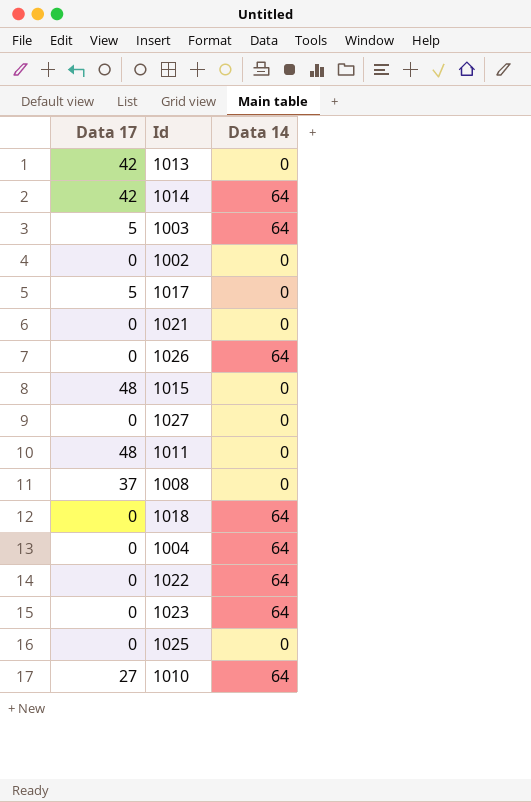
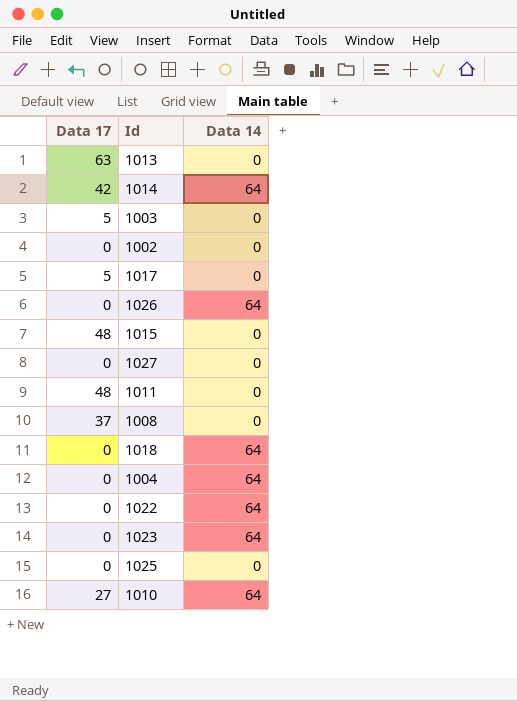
row 1021: 0 | 0 -> none
1013 | Data 17: 42 -> 63
1003 | Data 14: 64 -> 0

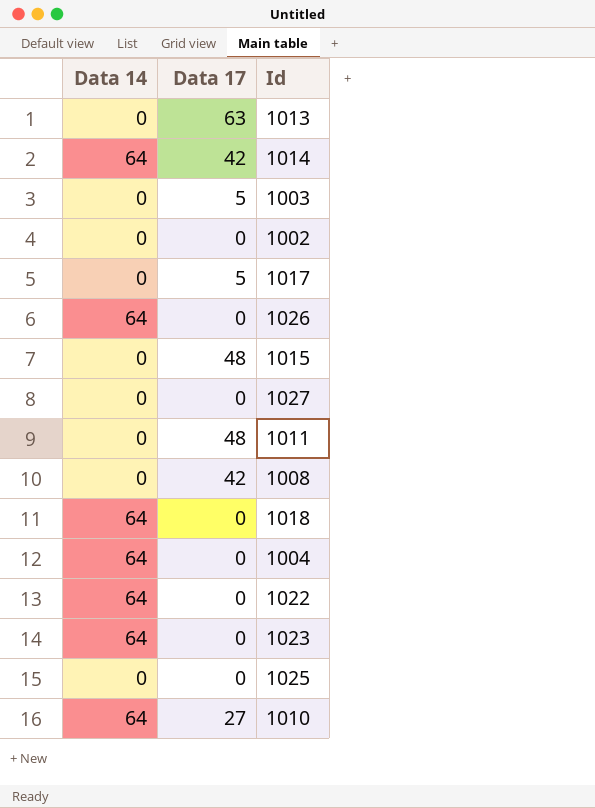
column Data 14 | position: 3 -> 1
1008 | Data 17: 37 -> 42

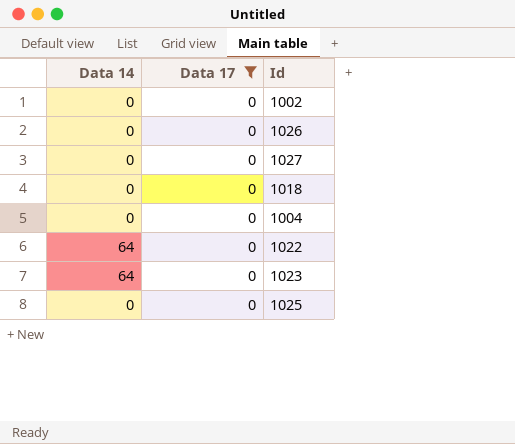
filter: none -> Data 17 = 0
1026 | Data 14: 64 -> 0
1018 | Data 14: 64 -> 0
1004 | Data 14: 64 -> 0

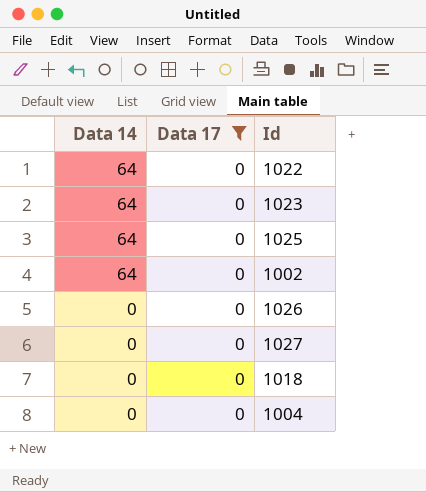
row order: none -> Data 14 descending
1025 | Data 14: 0 -> 64
1002 | Data 14: 0 -> 64

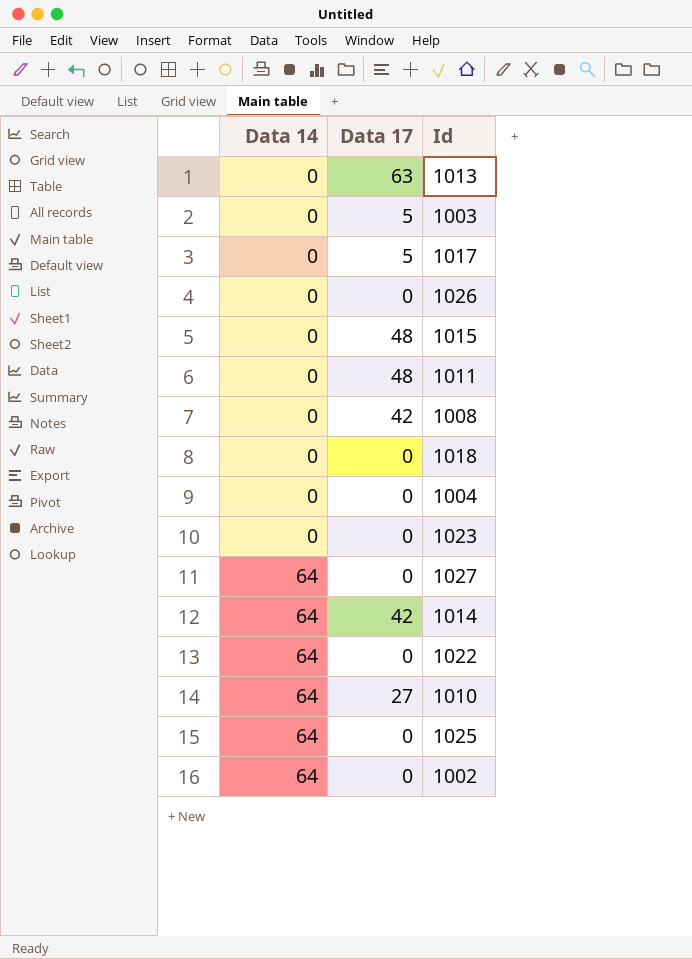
filter: Data 17 = 0 -> none
row order: Data 14 descending -> Data 14 ascending
1023 | Data 14: 64 -> 0
1027 | Data 14: 0 -> 64

